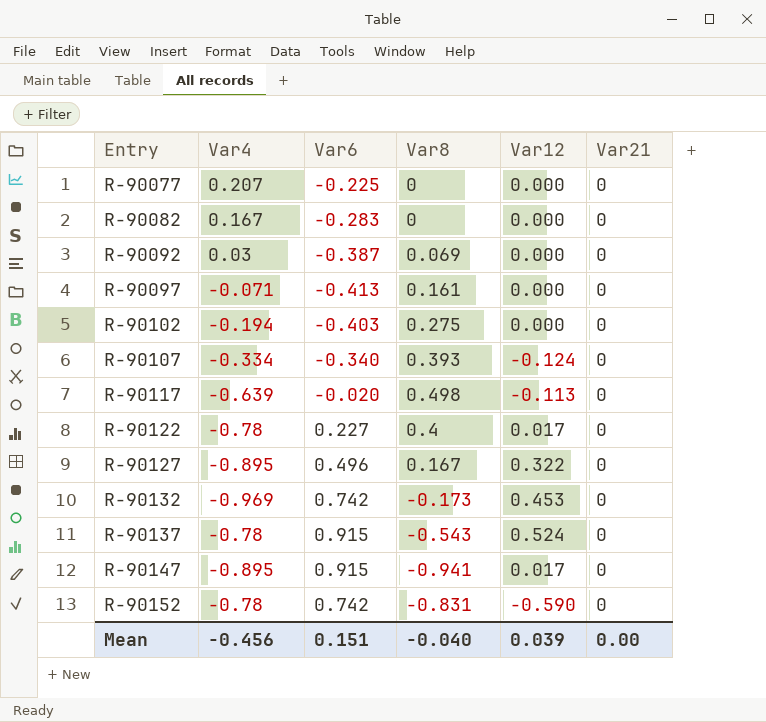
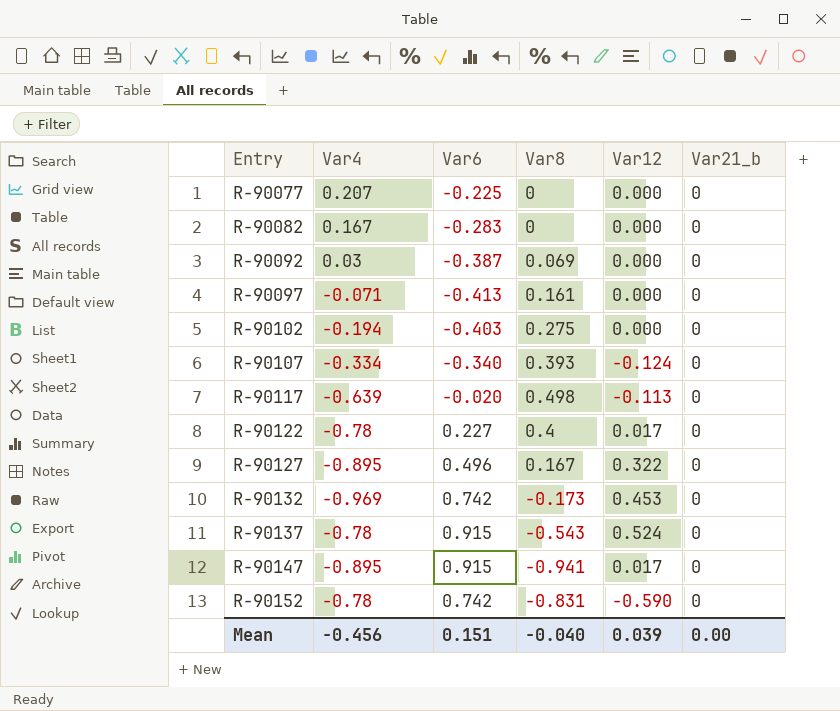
column name: Var21 -> Var21_b

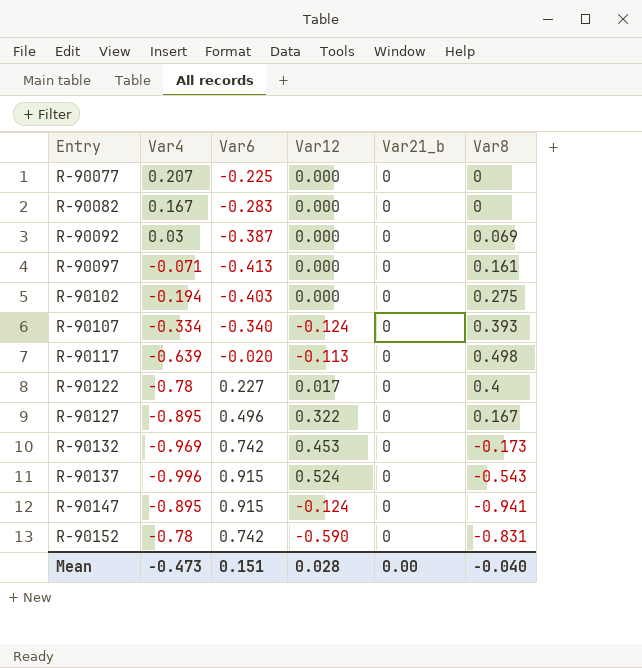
column Var8 | position: 4 -> 6
R-90137 | Var4: -0.78 -> -0.996
R-90147 | Var12: 0.017 -> -0.124
Mean | Var4: -0.456 -> -0.473
Mean | Var12: 0.039 -> 0.028

